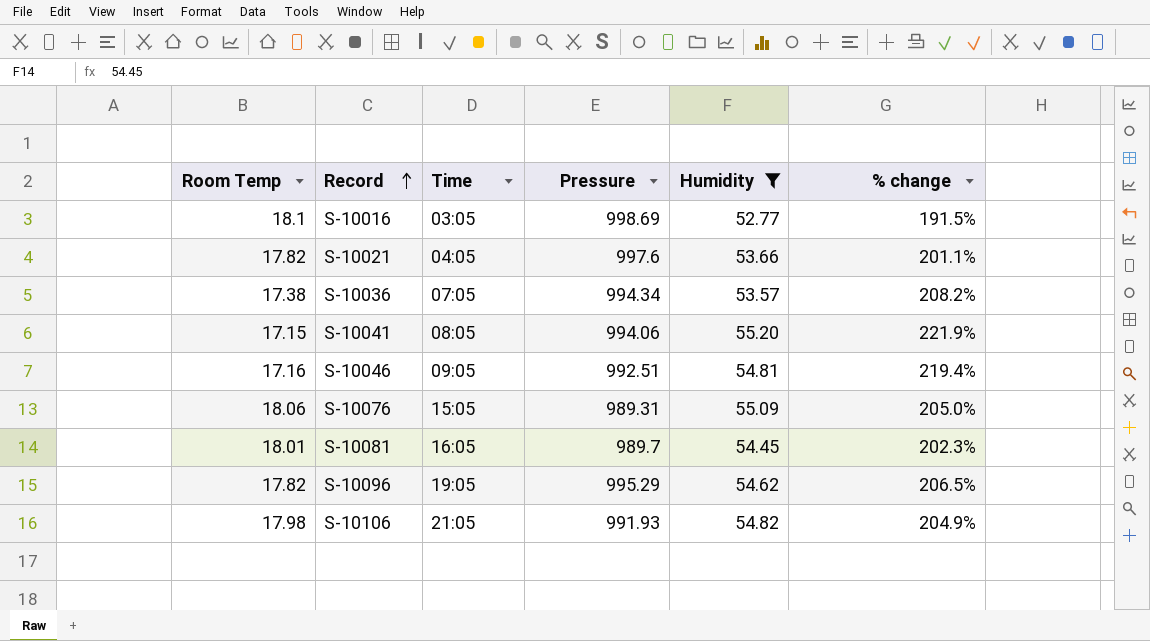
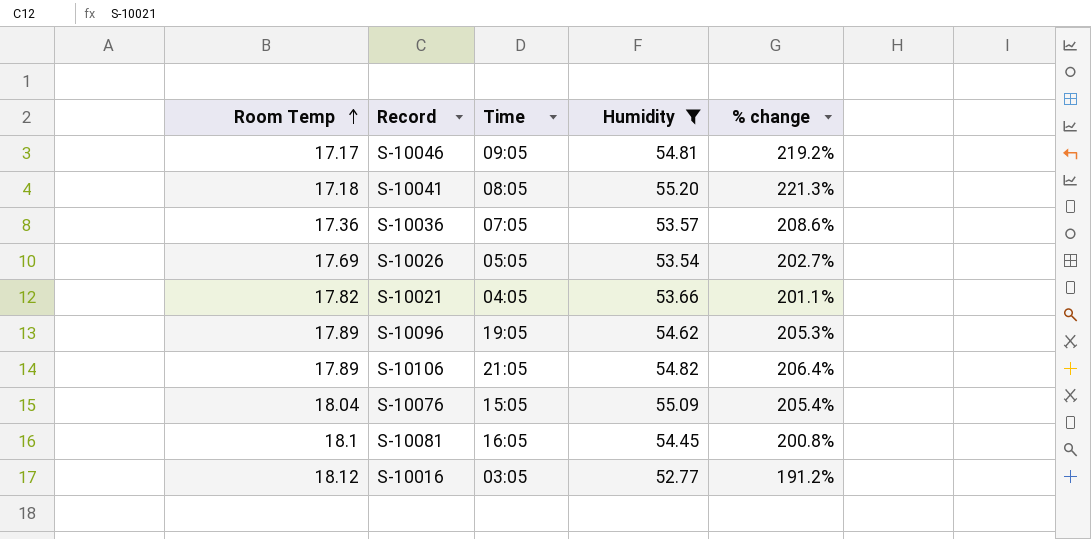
row order: Record ascending -> Room Temp ascending
column Pressure | position: 4 -> none
S-10046 | Room Temp: 17.16 -> 17.17
S-10046 | % change: 219.4% -> 219.2%
S-10041 | Room Temp: 17.15 -> 17.18
S-10041 | % change: 221.9% -> 221.3%
S-10036 | Room Temp: 17.38 -> 17.36
S-10036 | % change: 208.2% -> 208.6%
row S-10026: none -> 17.69 | 05:05 | 53.54 | 202.7%
S-10096 | Room Temp: 17.82 -> 17.89
S-10096 | % change: 206.5% -> 205.3%
S-10106 | Room Temp: 17.98 -> 17.89
S-10106 | % change: 204.9% -> 206.4%
S-10076 | Room Temp: 18.06 -> 18.04
S-10076 | % change: 205.0% -> 205.4%
S-10081 | Room Temp: 18.01 -> 18.1
S-10081 | % change: 202.3% -> 200.8%
S-10016 | Room Temp: 18.1 -> 18.12
S-10016 | % change: 191.5% -> 191.2%

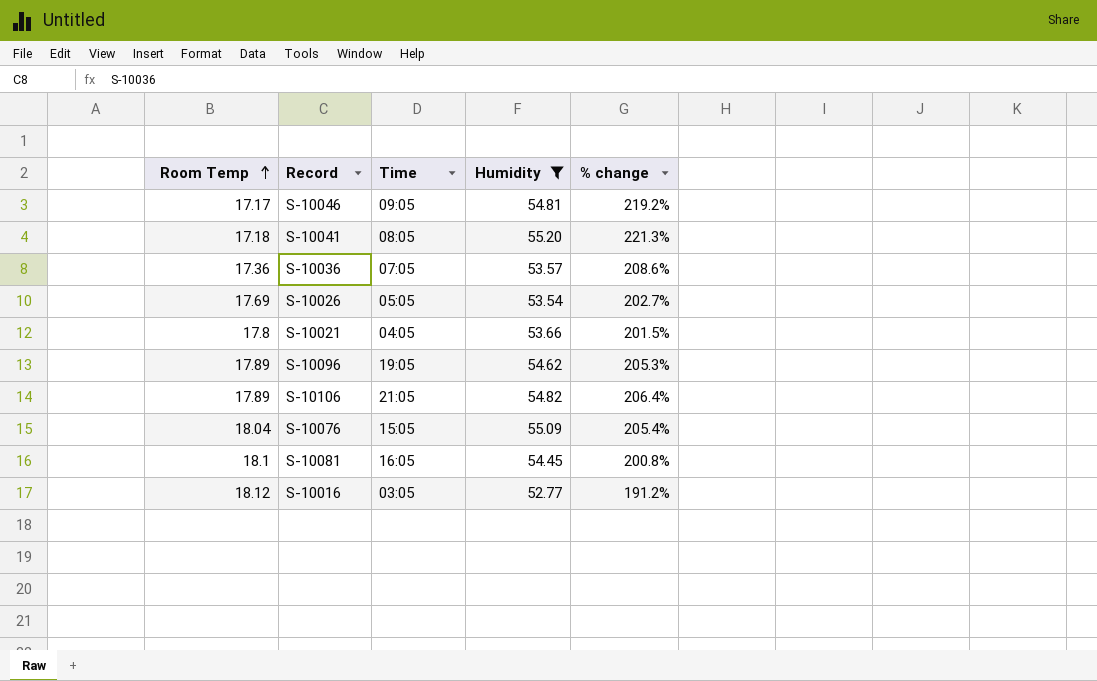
S-10021 | Room Temp: 17.82 -> 17.8
S-10021 | % change: 201.1% -> 201.5%

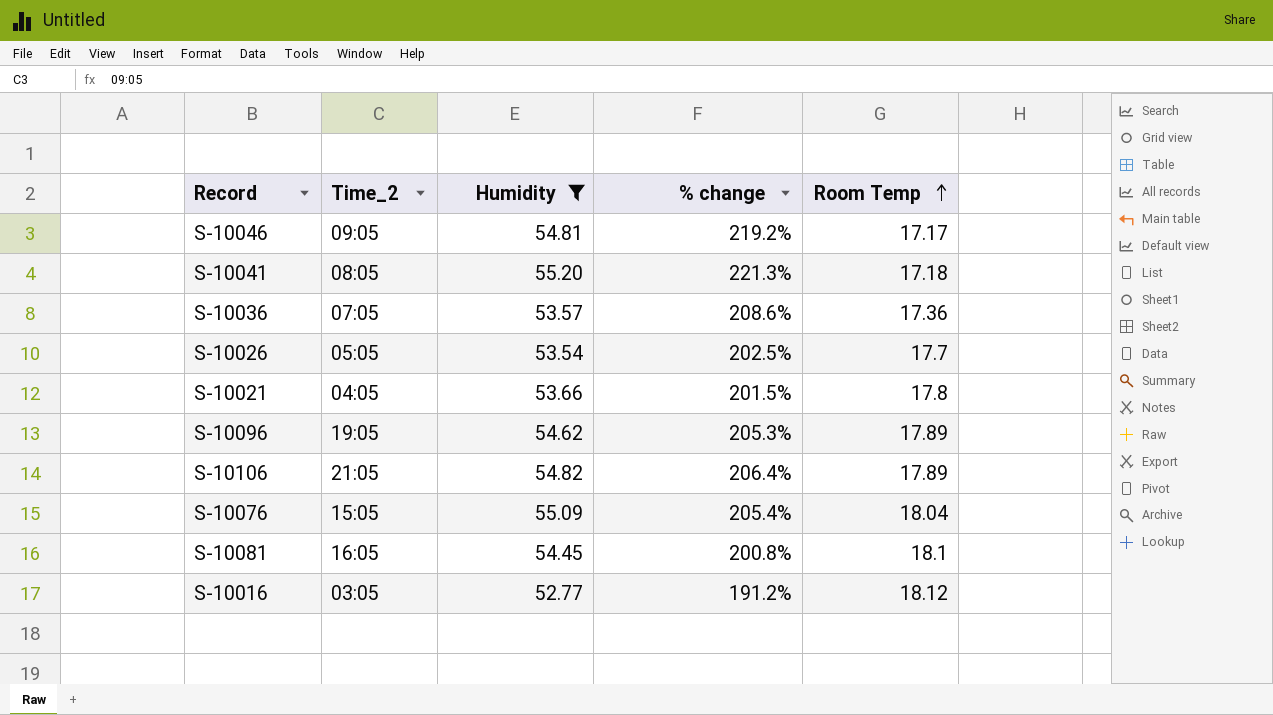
column name: Time -> Time_2
column Room Temp | position: 1 -> 5
S-10026 | % change: 202.7% -> 202.5%
S-10026 | Room Temp: 17.69 -> 17.7

